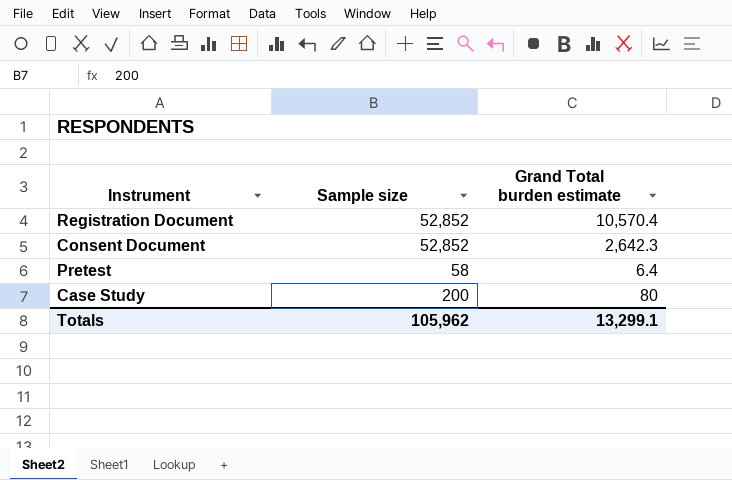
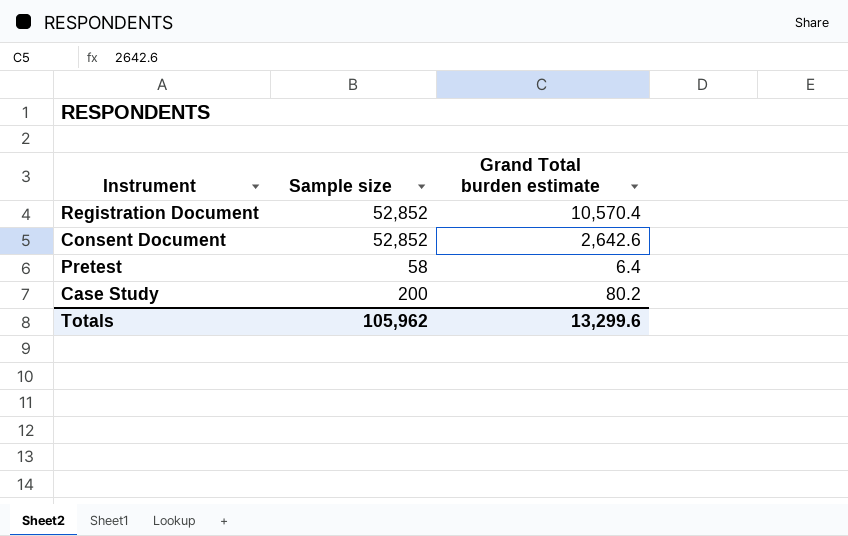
Consent Document | Grand Total burden estimate: 2,642.3 -> 2,642.6
Case Study | Grand Total burden estimate: 80 -> 80.2
Totals | Grand Total burden estimate: 13,299.1 -> 13,299.6

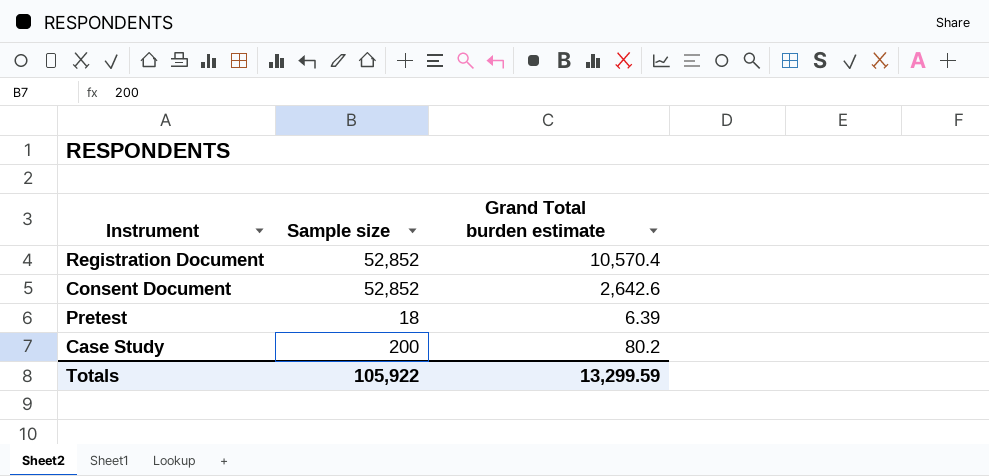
Pretest | Sample size: 58 -> 18
Pretest | Grand Total burden estimate: 6.4 -> 6.39
Totals | Sample size: 105,962 -> 105,922
Totals | Grand Total burden estimate: 13,299.6 -> 13,299.59

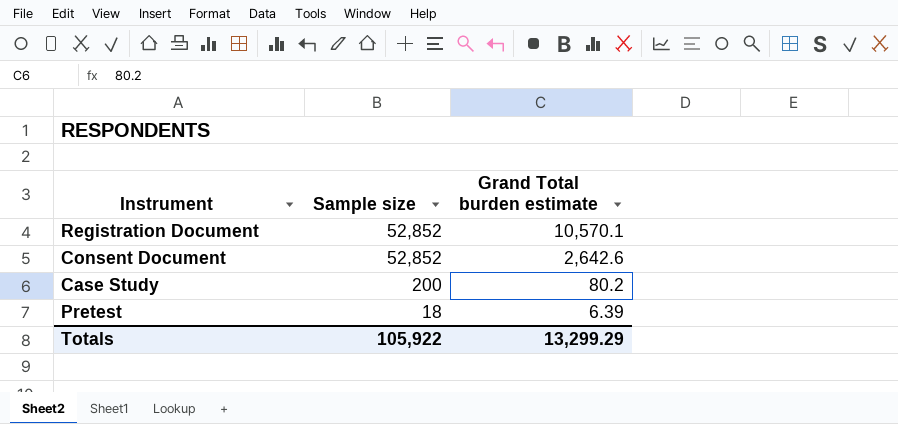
row order: none -> Sample size descending
Registration Document | Grand Total burden estimate: 10,570.4 -> 10,570.1
Totals | Grand Total burden estimate: 13,299.59 -> 13,299.29

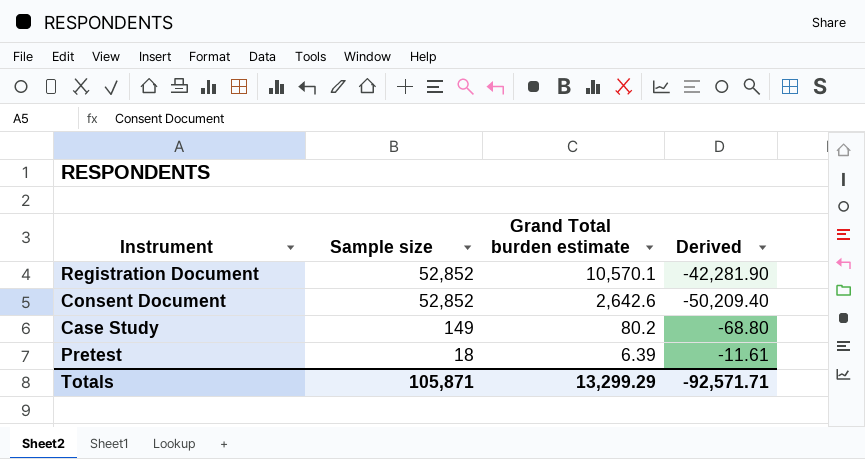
column Derived | formula: none -> [Grand Total burden estimate] - [Sample size]
Case Study | Sample size: 200 -> 149
Totals | Sample size: 105,922 -> 105,871

